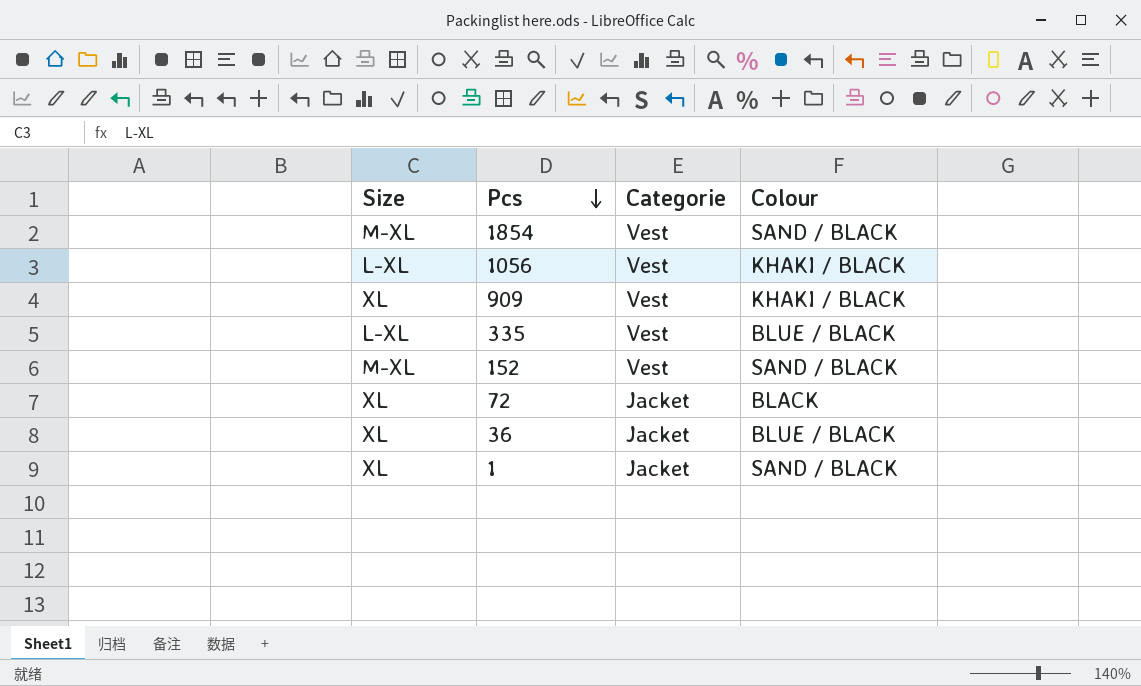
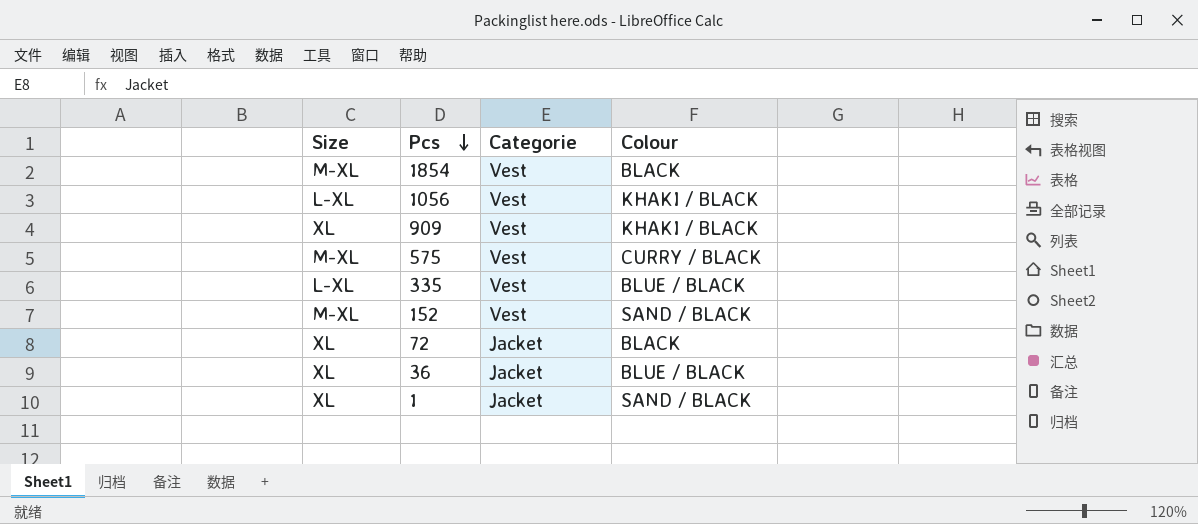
1854 | Colour: SAND / BLACK -> BLACK
row 575: none -> M-XL | Vest | CURRY / BLACK

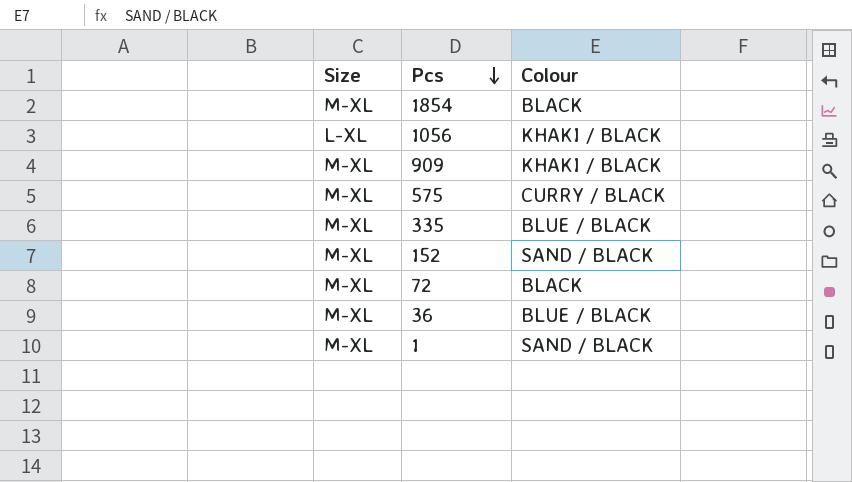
column Categorie | position: 3 -> none
909 | Size: XL -> M-XL
335 | Size: L-XL -> M-XL
72 | Size: XL -> M-XL
36 | Size: XL -> M-XL
1 | Size: XL -> M-XL

